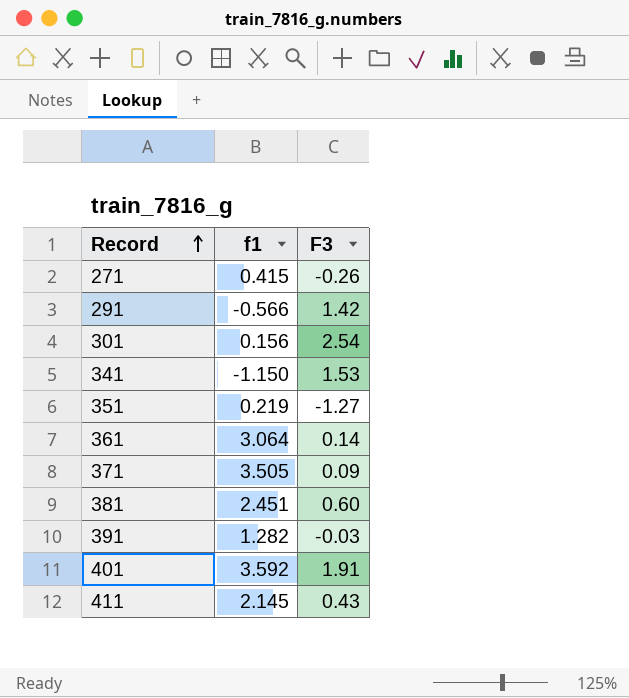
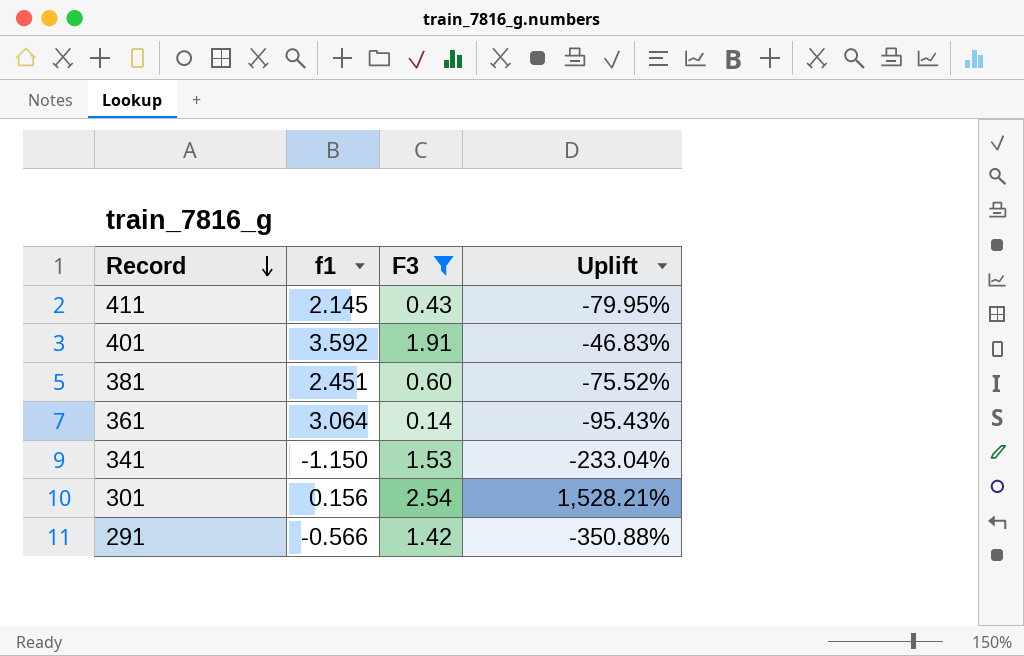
filter: none -> F3 >= 0.14
row order: Record ascending -> Record descending
column Uplift | formula: none -> ([F3] - [f1]) / [f1]

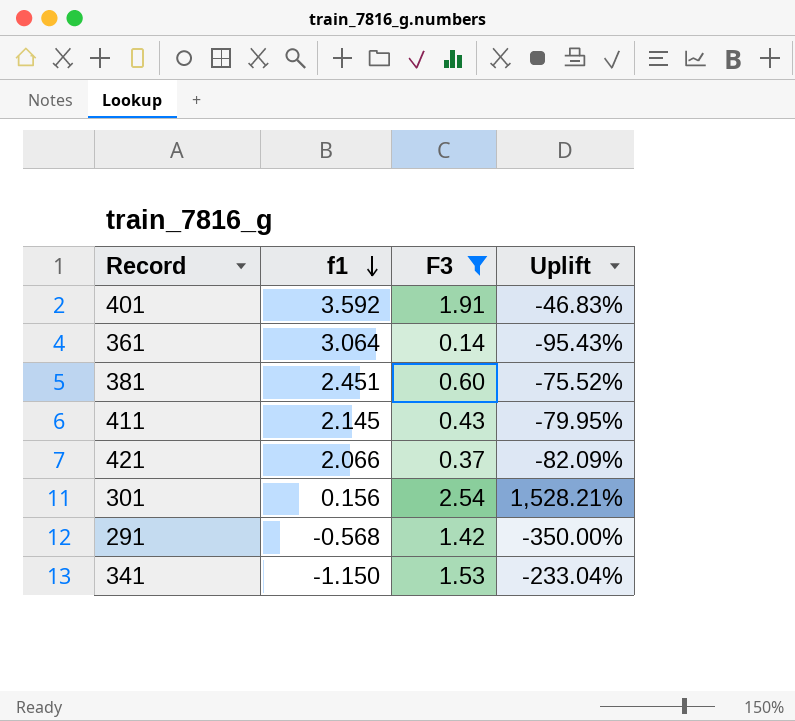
row order: Record descending -> f1 descending
row 421: none -> 2.066 | 0.37 | -82.09%
291 | f1: -0.566 -> -0.568
291 | Uplift: -350.88% -> -350.00%

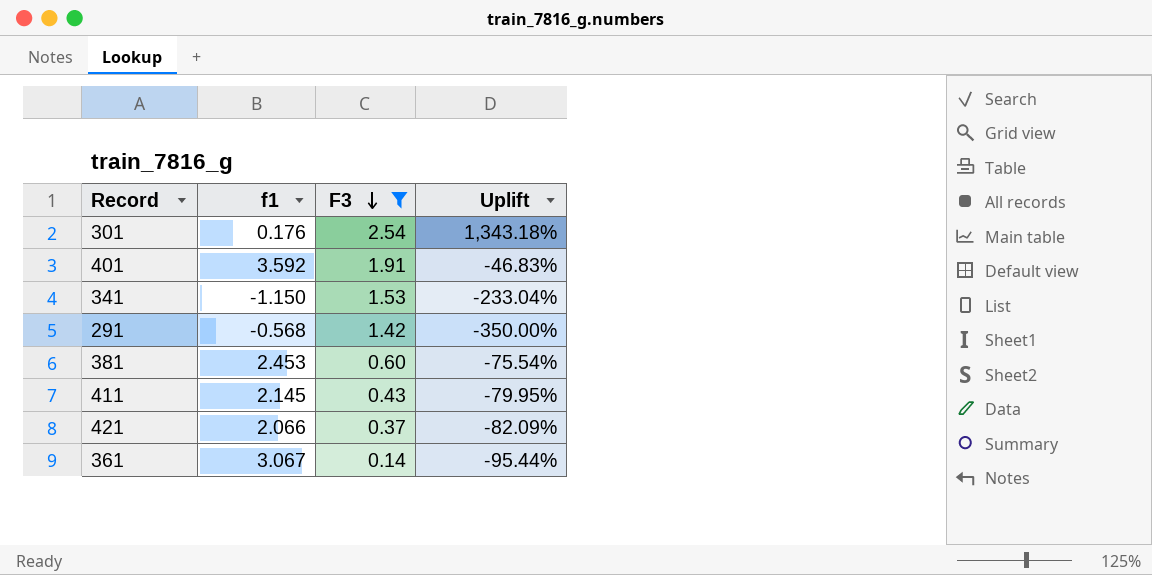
row order: f1 descending -> F3 descending
301 | f1: 0.156 -> 0.176
301 | Uplift: 1,528.21% -> 1,343.18%
381 | f1: 2.451 -> 2.453
381 | Uplift: -75.52% -> -75.54%
361 | f1: 3.064 -> 3.067
361 | Uplift: -95.43% -> -95.44%

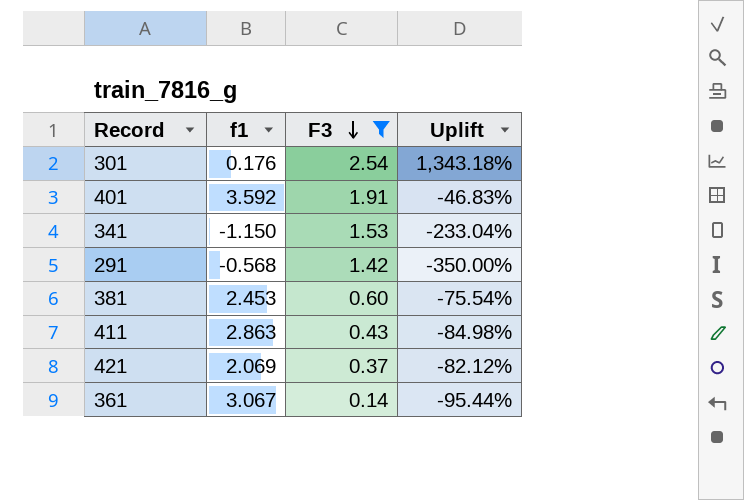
411 | f1: 2.145 -> 2.863
411 | Uplift: -79.95% -> -84.98%
421 | f1: 2.066 -> 2.069
421 | Uplift: -82.09% -> -82.12%

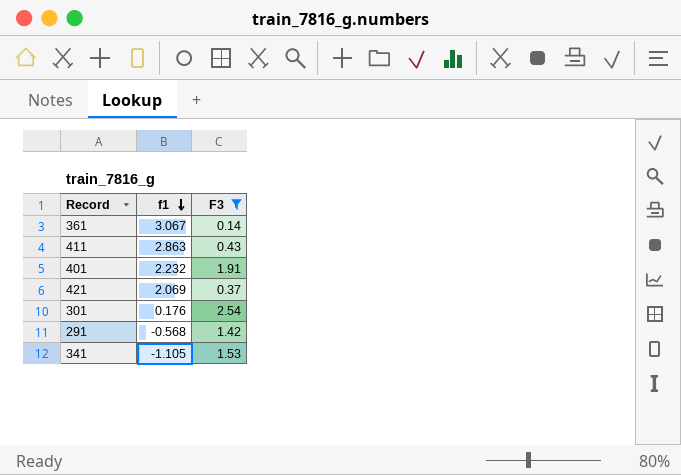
row order: F3 descending -> f1 descending
column Uplift | formula: ([F3] - [f1]) / [f1] -> none
row 381: 2.453 | 0.60 | -75.54% -> none
401 | f1: 3.592 -> 2.232
341 | f1: -1.150 -> -1.105

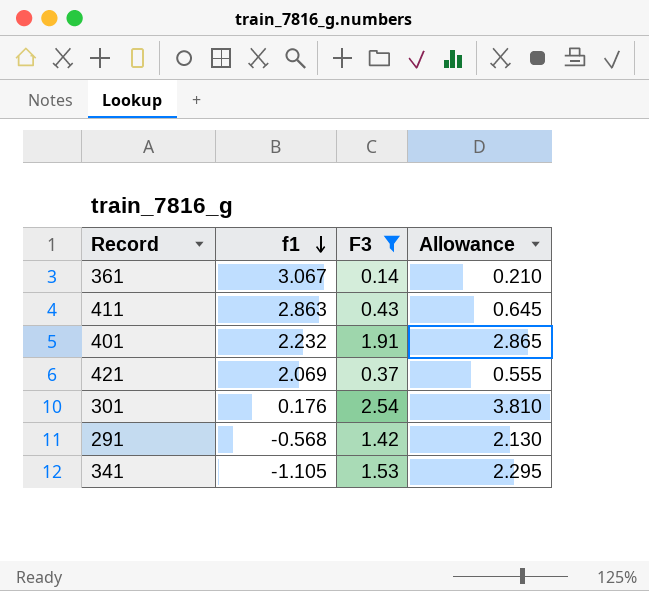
column Allowance | formula: none -> [F3] * 1.5

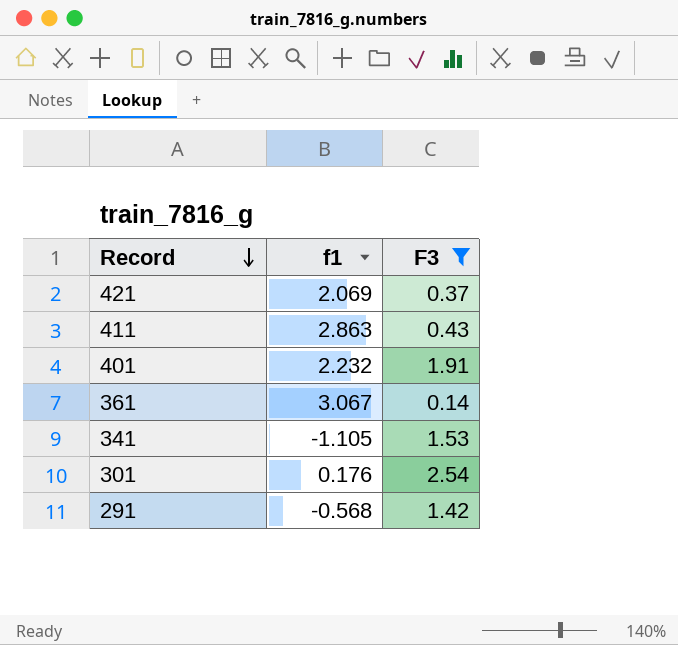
row order: f1 descending -> Record descending
column Allowance | formula: [F3] * 1.5 -> none

